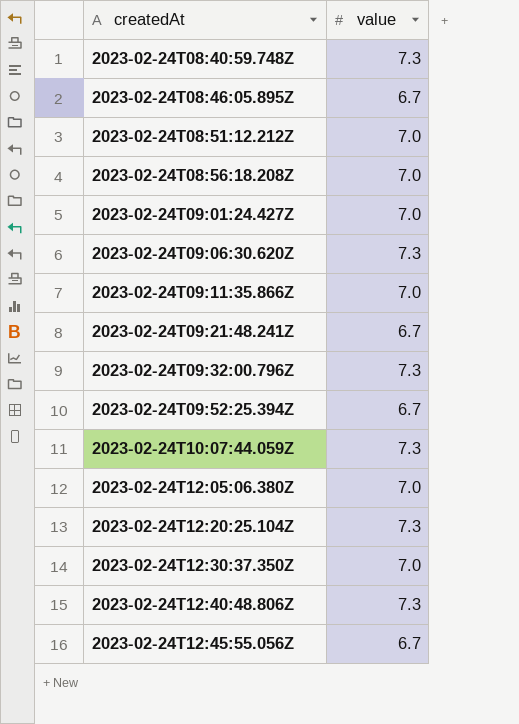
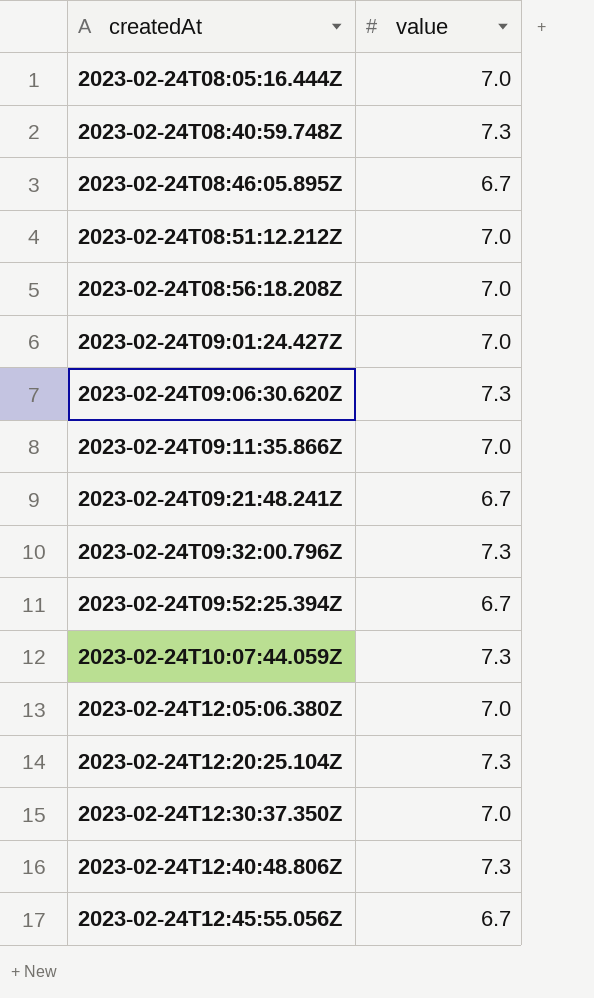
row 2023-02-24T08:05:16.444Z: none -> 7.0

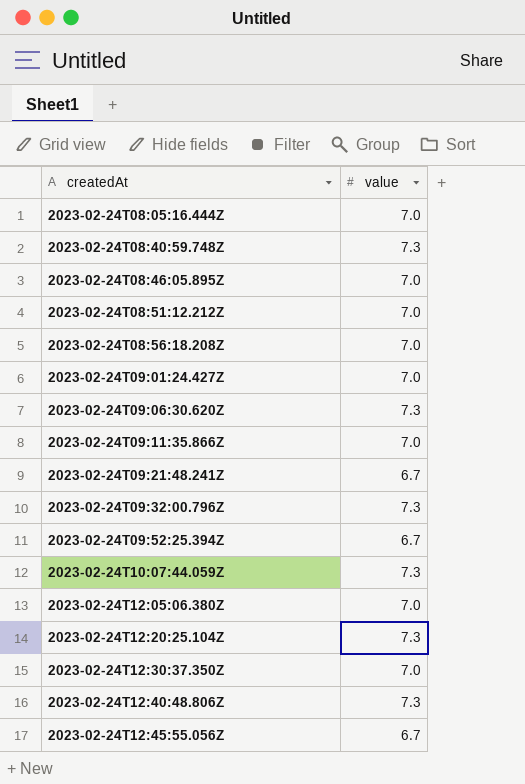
2023-02-24T08:46:05.895Z | value: 6.7 -> 7.0

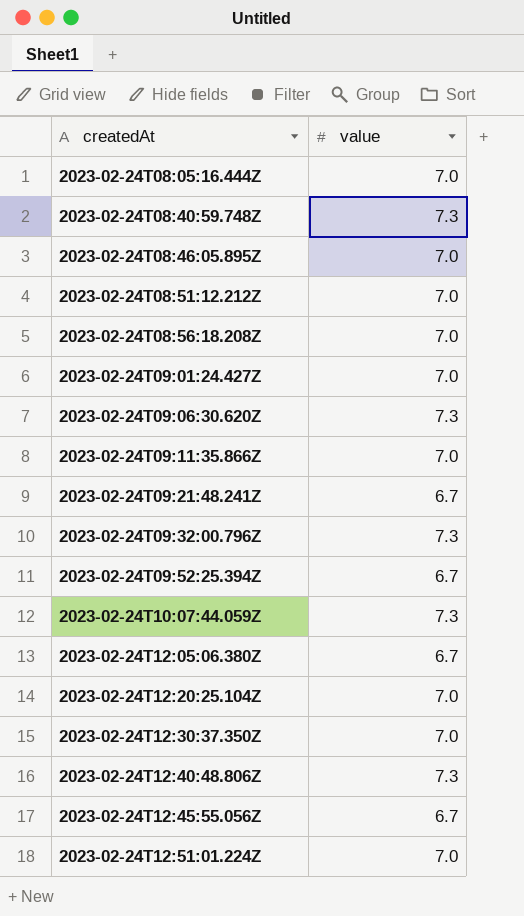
2023-02-24T12:05:06.380Z | value: 7.0 -> 6.7
2023-02-24T12:20:25.104Z | value: 7.3 -> 7.0
row 2023-02-24T12:51:01.224Z: none -> 7.0

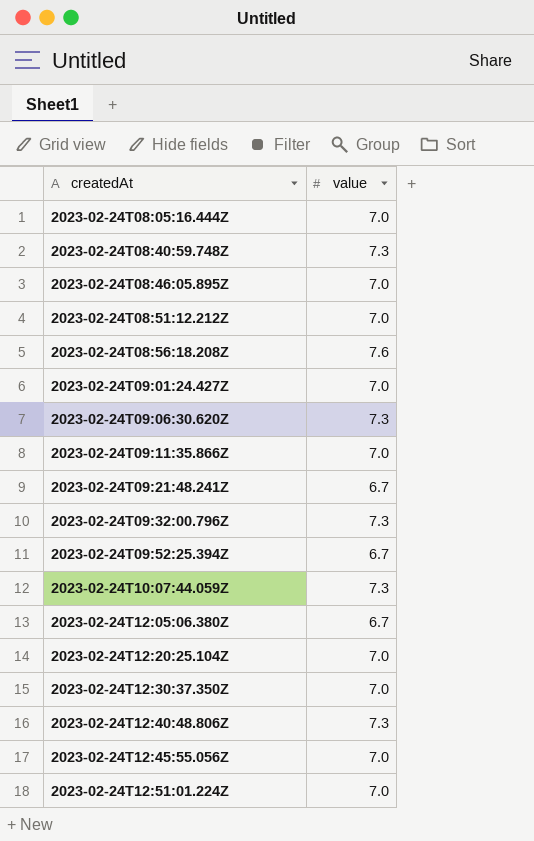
2023-02-24T08:56:18.208Z | value: 7.0 -> 7.6
2023-02-24T12:45:55.056Z | value: 6.7 -> 7.0

